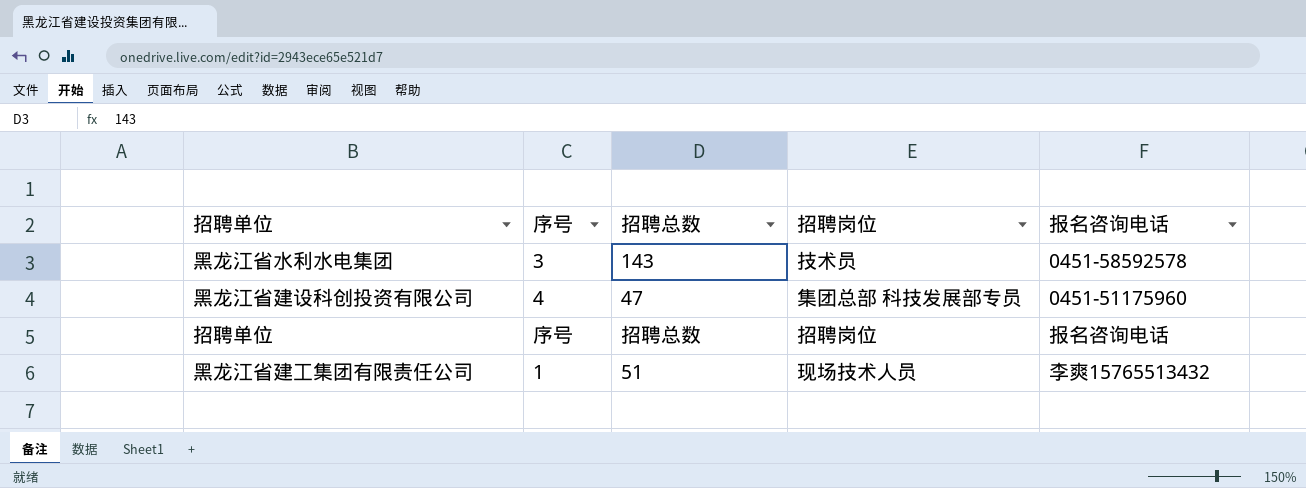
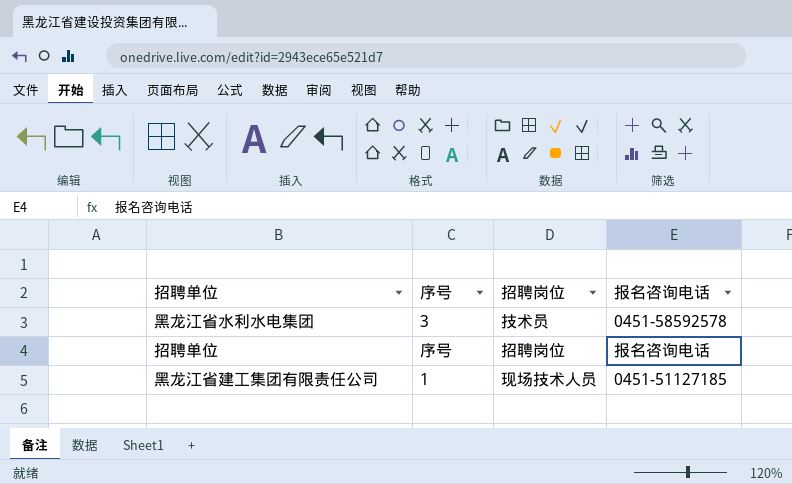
column 招聘总数 | position: 3 -> none
row 黑龙江省建设科创投资有限公司: 4 | 47 | 集团总部 科技发展部专员 | 0451-51175960 -> none
黑龙江省建工集团有限责任公司 | 报名咨询电话: 李爽15765513432 -> 0451-51127185

